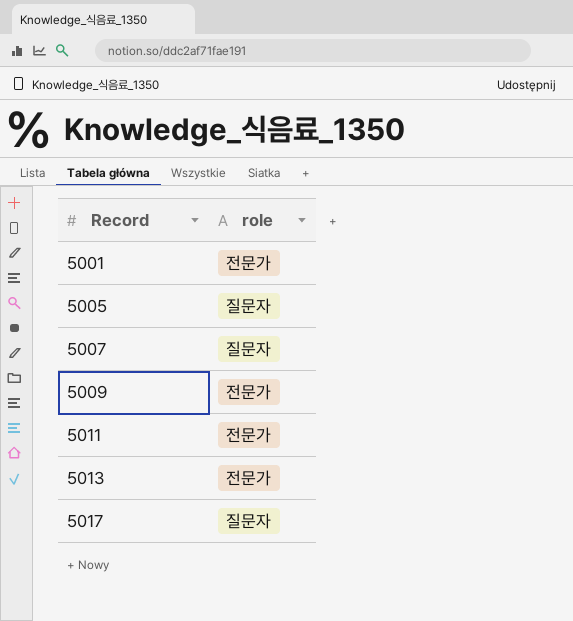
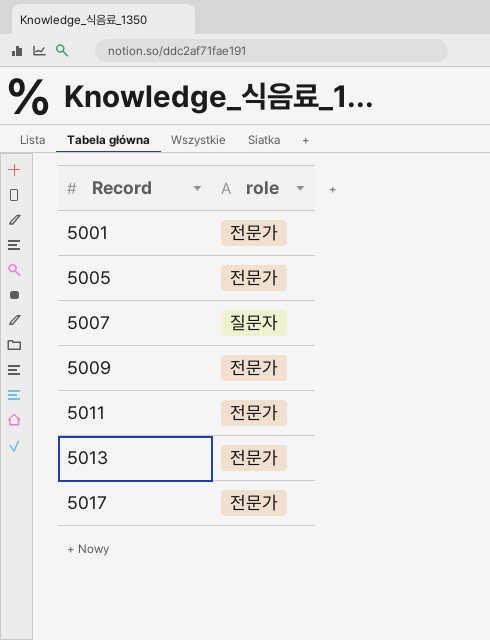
5005 | role: 질문자 -> 전문가
5017 | role: 질문자 -> 전문가

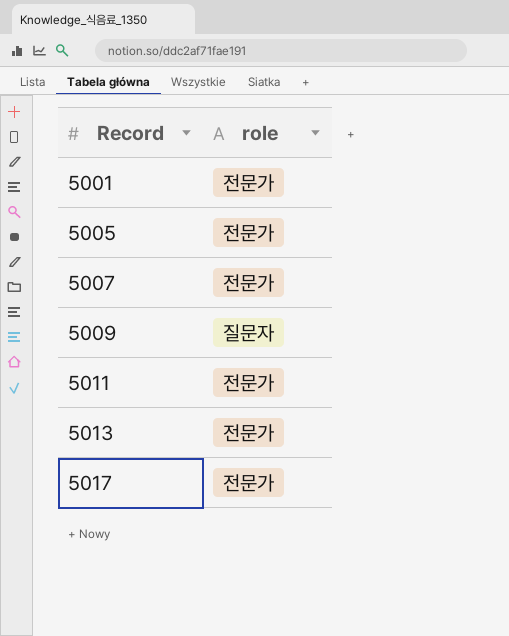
5007 | role: 질문자 -> 전문가
5009 | role: 전문가 -> 질문자

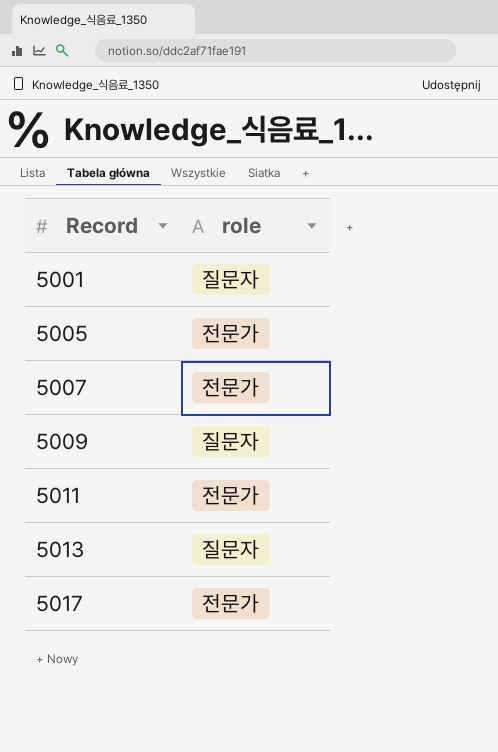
5001 | role: 전문가 -> 질문자
5013 | role: 전문가 -> 질문자

